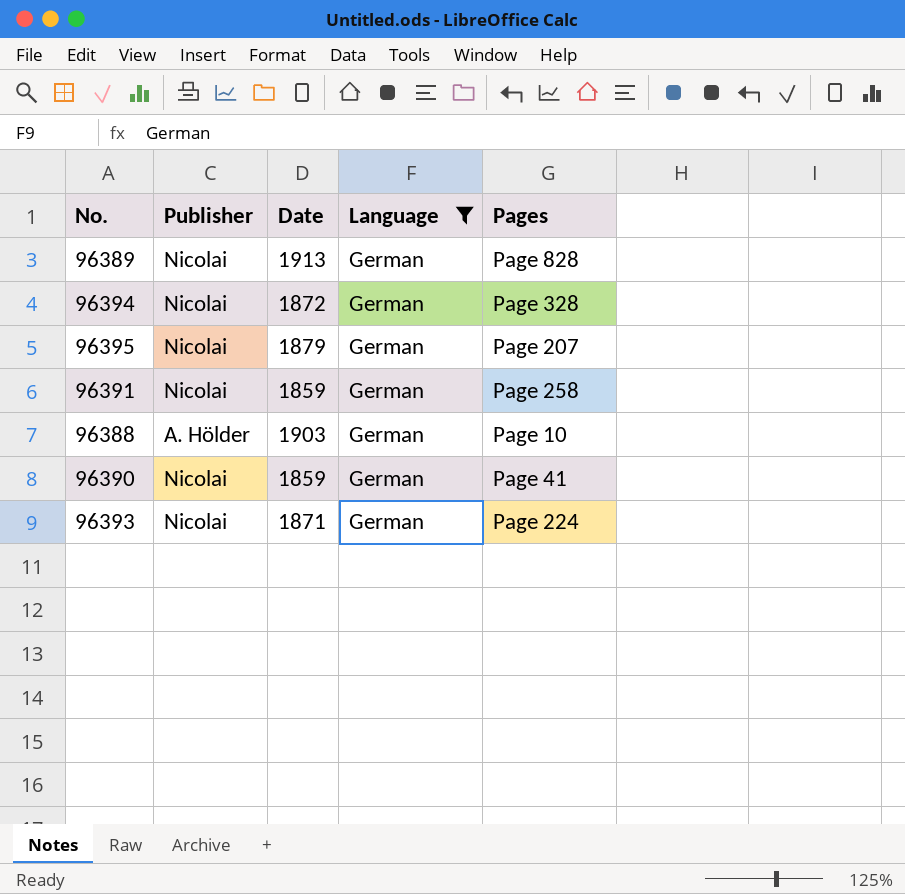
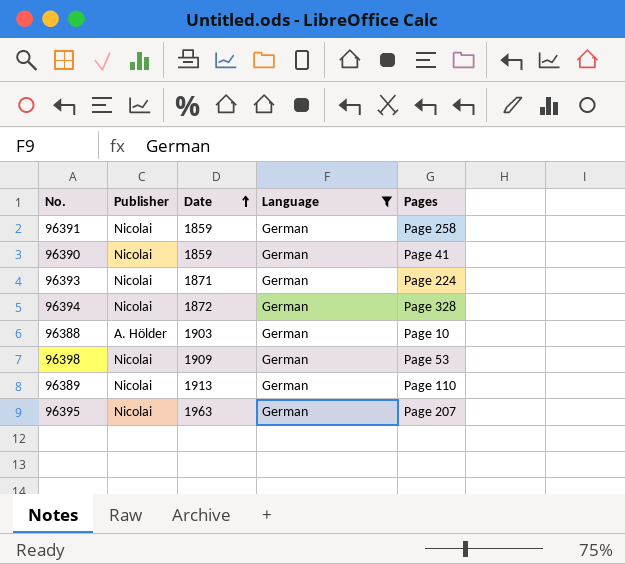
row order: none -> Date ascending
row 96398: none -> Nicolai | 1909 | German | Page 53
96389 | Pages: Page 828 -> Page 110
96395 | Date: 1879 -> 1963

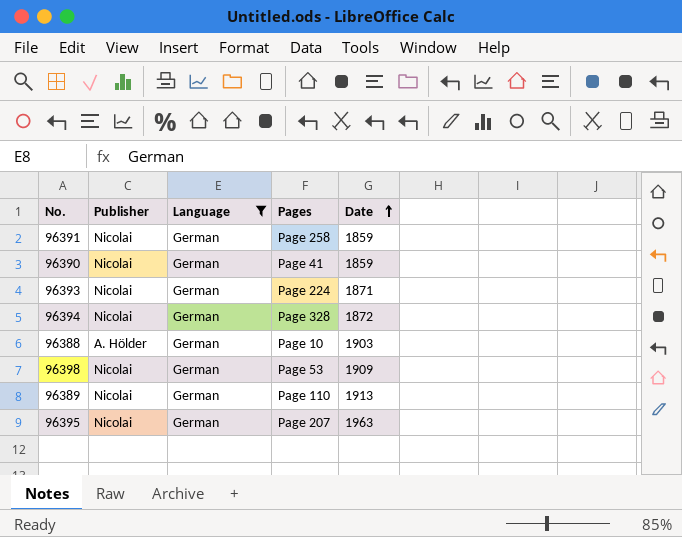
column Date | position: 3 -> 5

